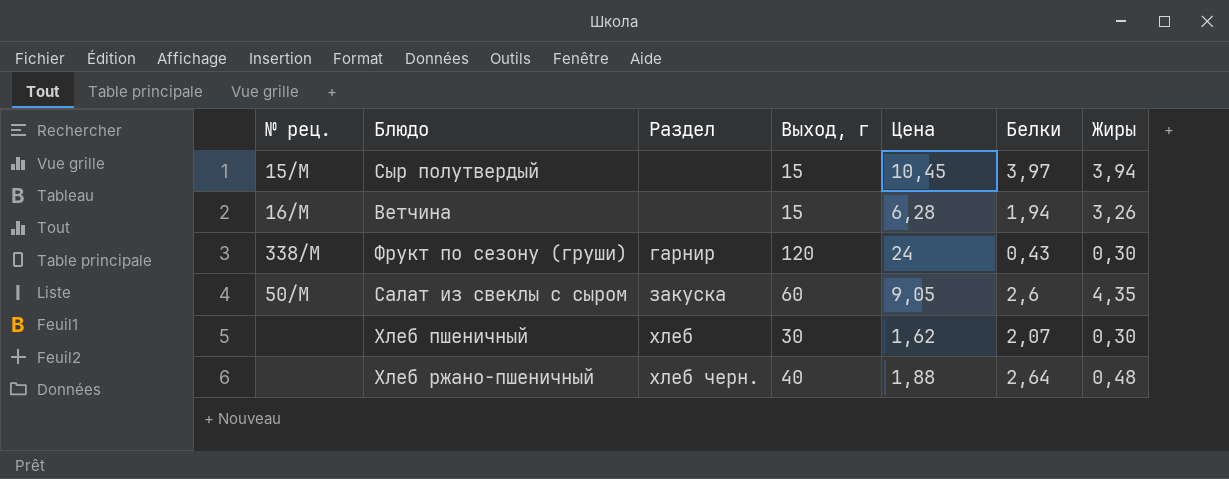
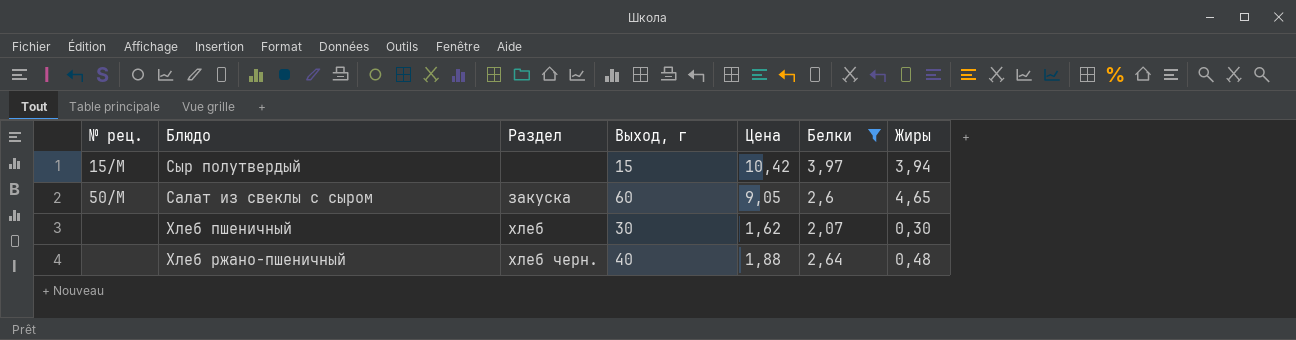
filter: none -> Белки >= 2,07
Сыр полутвердый | Цена: 10,45 -> 10,42
Салат из свеклы с сыром | Жиры: 4,35 -> 4,65

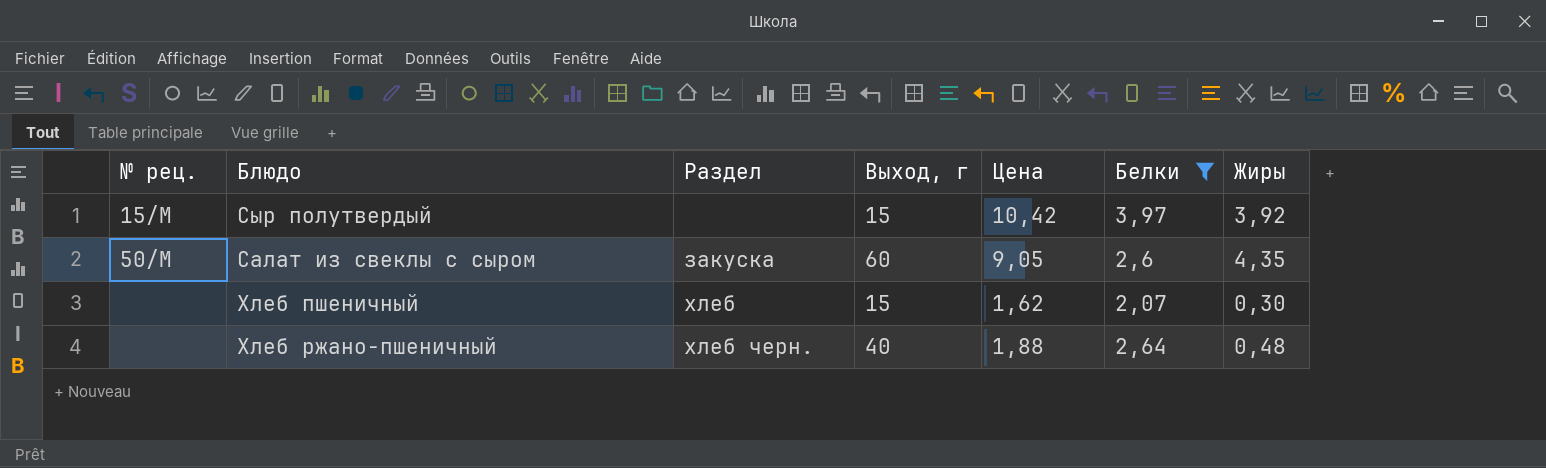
Сыр полутвердый | Жиры: 3,94 -> 3,92
Салат из свеклы с сыром | Жиры: 4,65 -> 4,35
Хлеб пшеничный | Выход, г: 30 -> 15

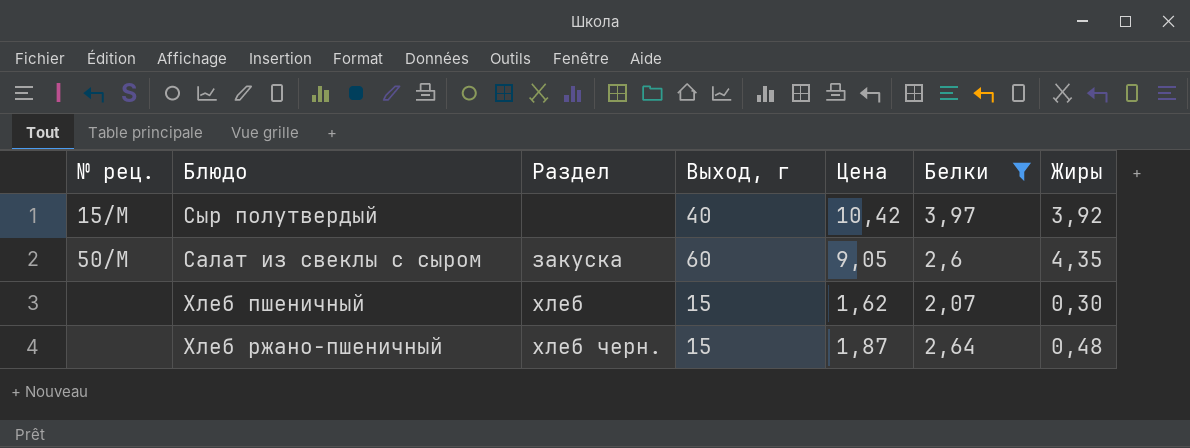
Сыр полутвердый | Выход, г: 15 -> 40
Хлеб ржано-пшеничный | Выход, г: 40 -> 15
Хлеб ржано-пшеничный | Цена: 1,88 -> 1,87

